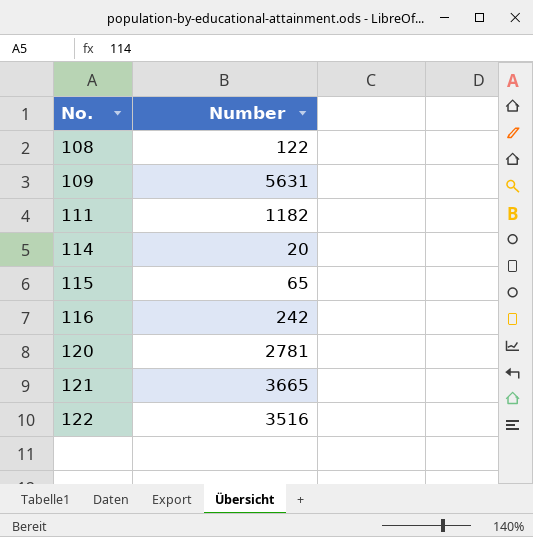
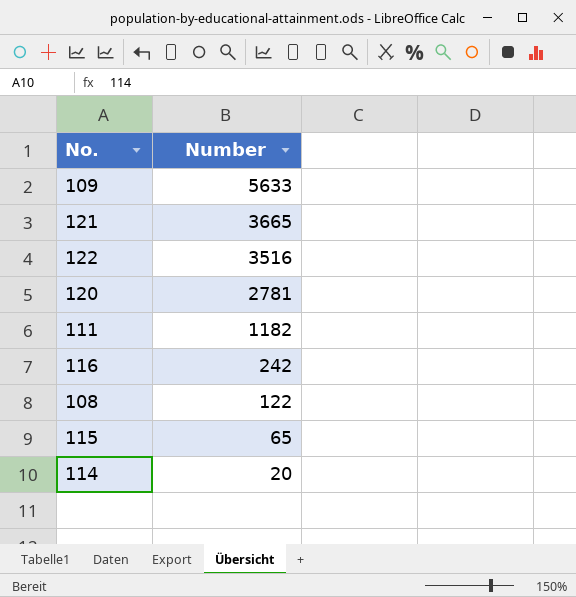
row order: No. ascending -> Number descending
109 | Number: 5631 -> 5633

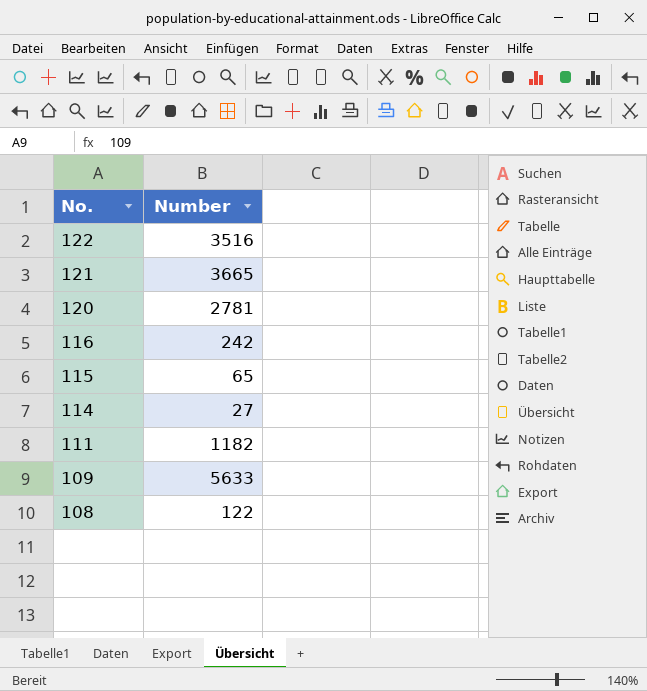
row order: Number descending -> No. descending
114 | Number: 20 -> 27

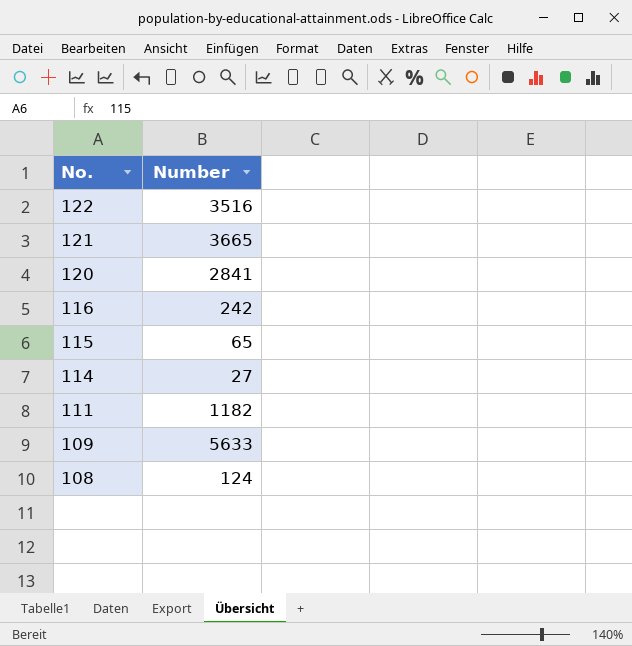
120 | Number: 2781 -> 2841
108 | Number: 122 -> 124

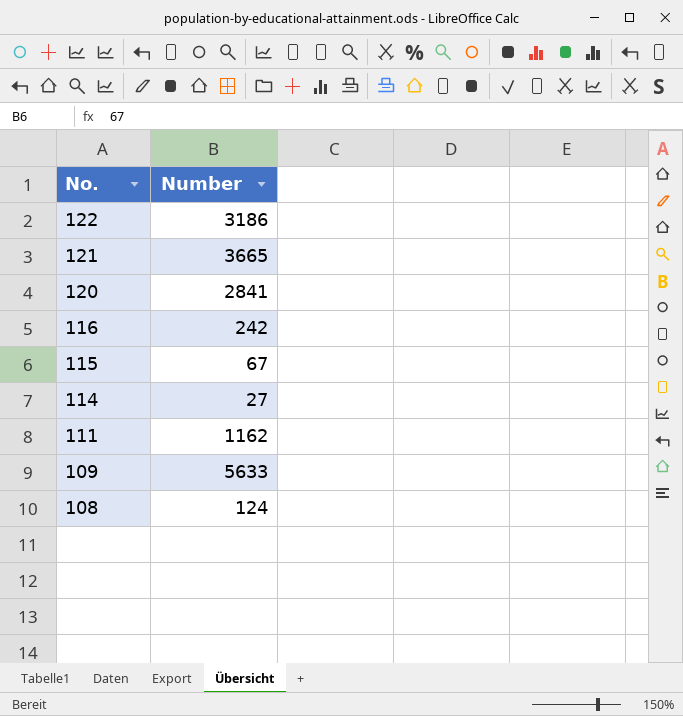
122 | Number: 3516 -> 3186
115 | Number: 65 -> 67
111 | Number: 1182 -> 1162

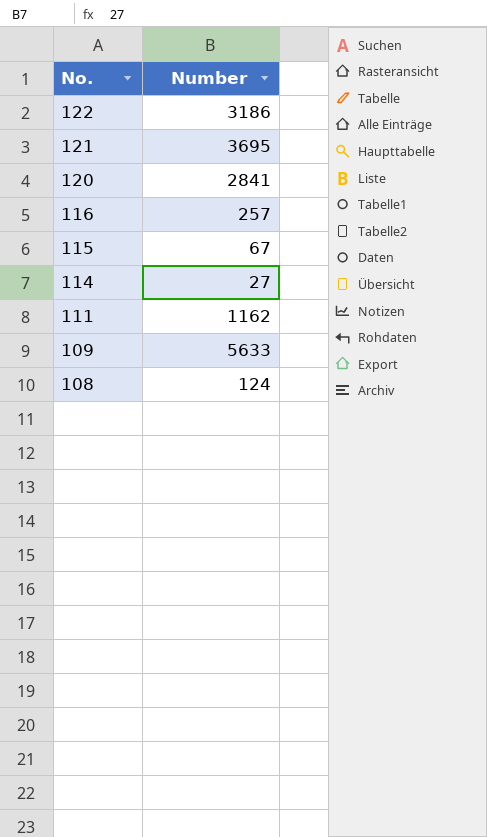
121 | Number: 3665 -> 3695
116 | Number: 242 -> 257

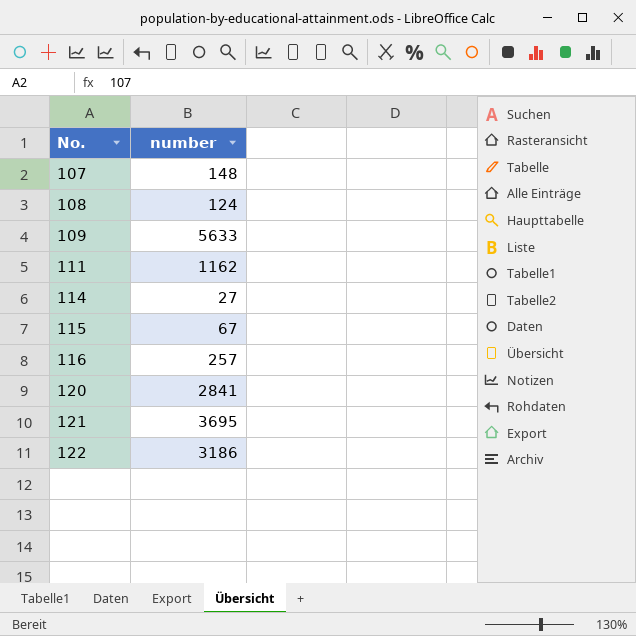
row order: No. descending -> No. ascending
column name: Number -> number
row 107: none -> 148

